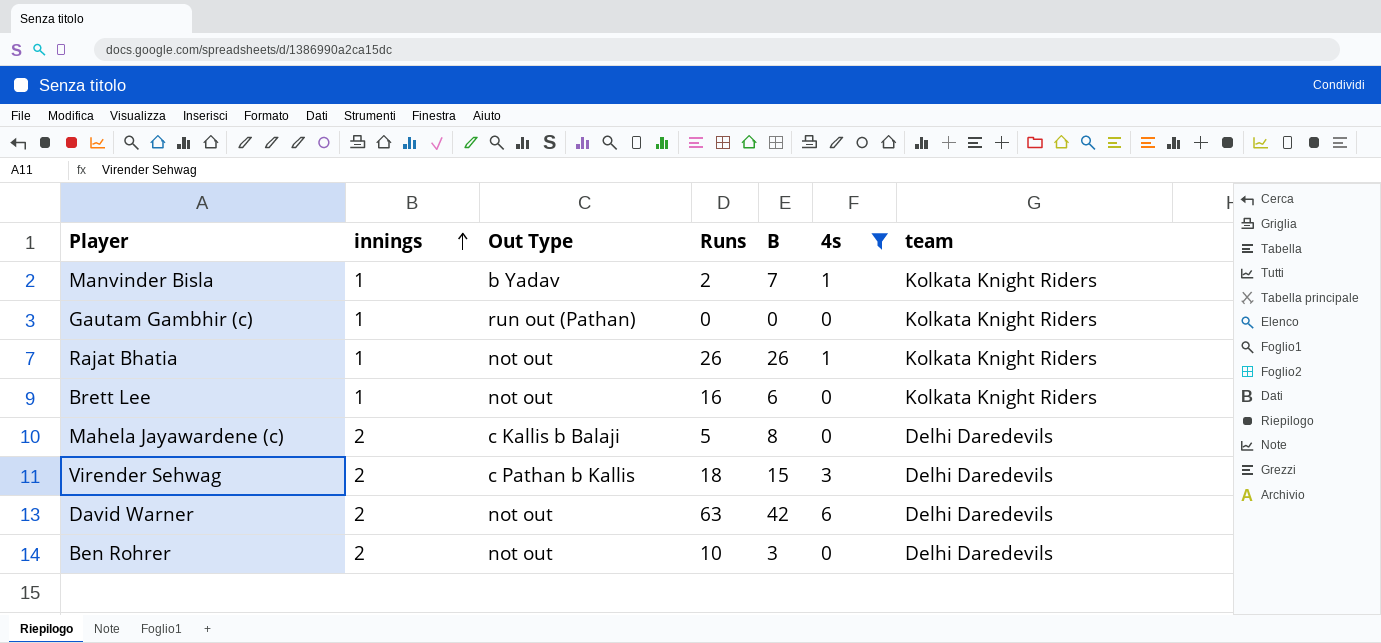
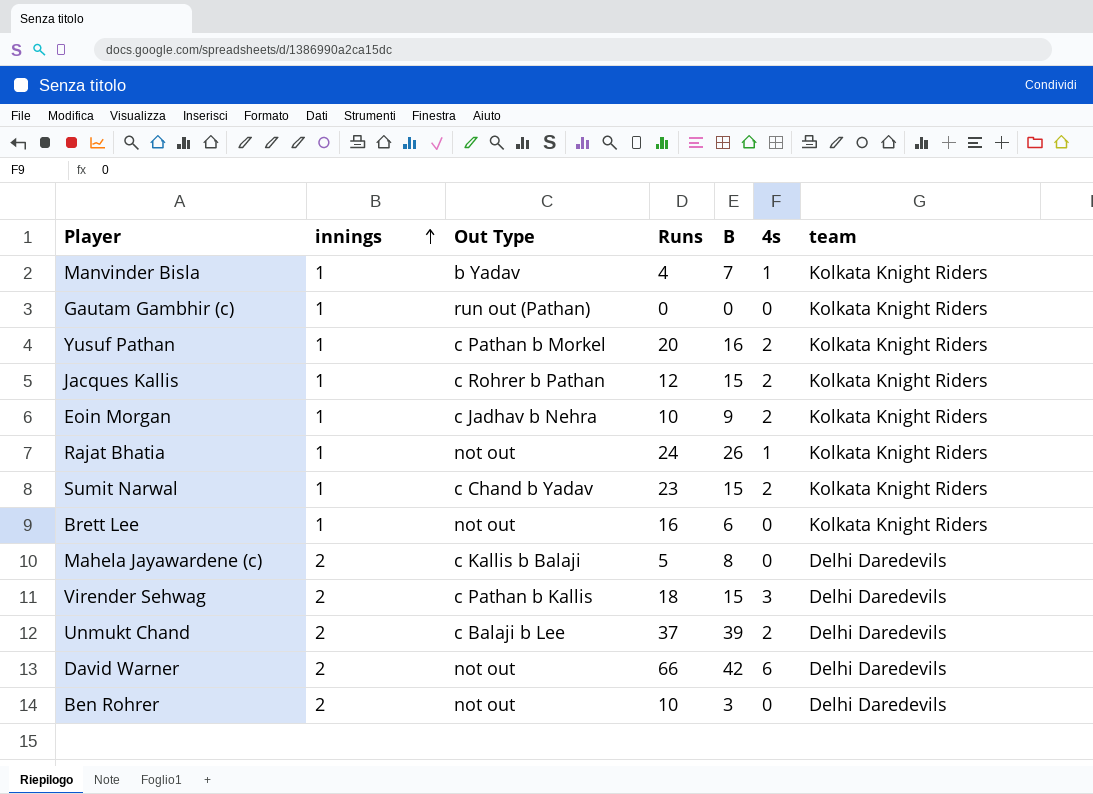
filter: 4s != 2 -> none
Manvinder Bisla | Runs: 2 -> 4
Rajat Bhatia | Runs: 26 -> 24
David Warner | Runs: 63 -> 66

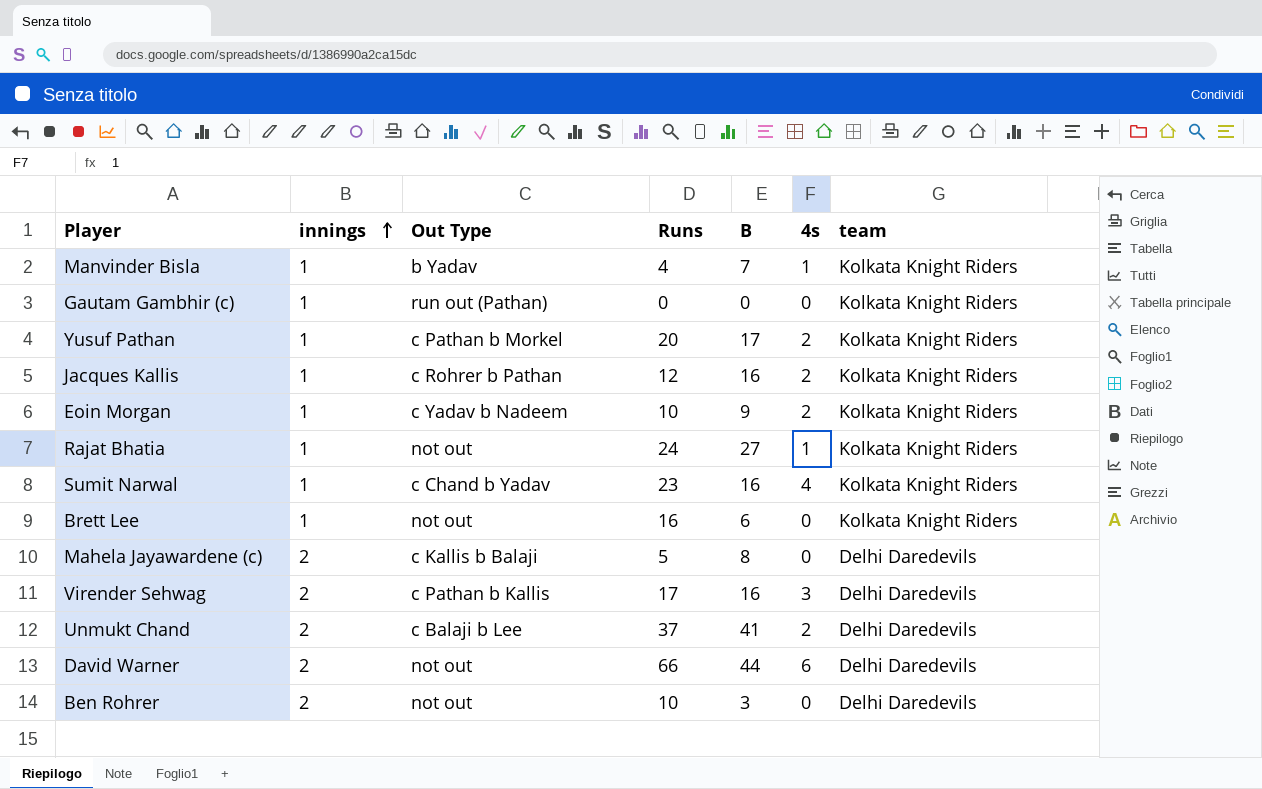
Yusuf Pathan | B: 16 -> 17
Jacques Kallis | B: 15 -> 16
Eoin Morgan | Out Type: c Jadhav b Nehra -> c Yadav b Nadeem
Rajat Bhatia | B: 26 -> 27
Sumit Narwal | B: 15 -> 16
Sumit Narwal | 4s: 2 -> 4
Virender Sehwag | Runs: 18 -> 17
Virender Sehwag | B: 15 -> 16
Unmukt Chand | B: 39 -> 41
David Warner | B: 42 -> 44

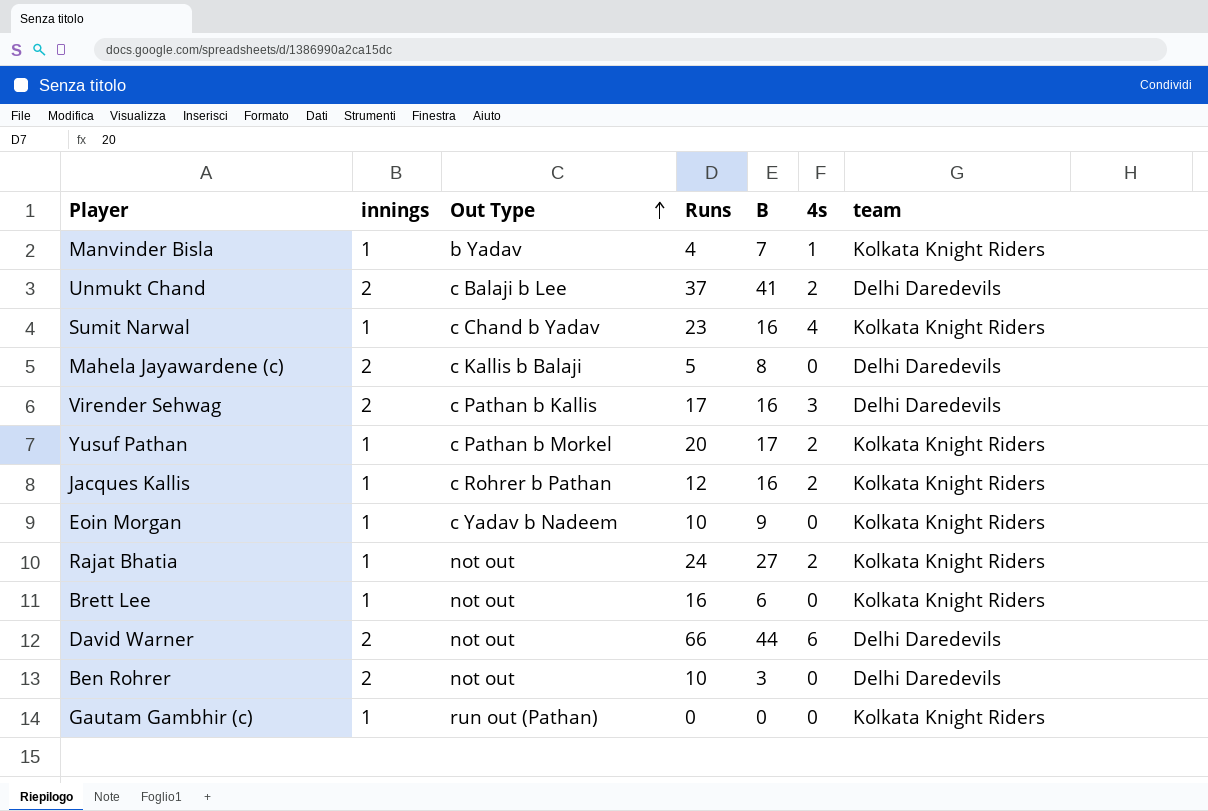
row order: innings ascending -> Out Type ascending
Eoin Morgan | 4s: 2 -> 0
Rajat Bhatia | 4s: 1 -> 2

